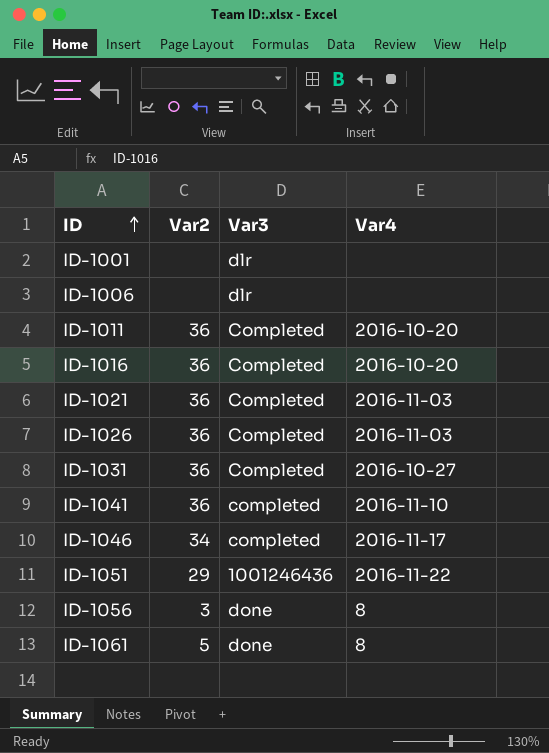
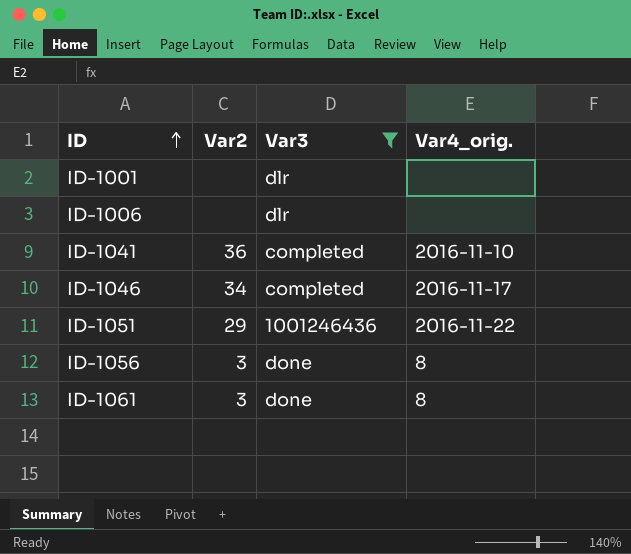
filter: none -> Var3 != Completed
column name: Var4 -> Var4_orig.
ID-1061 | Var2: 5 -> 3

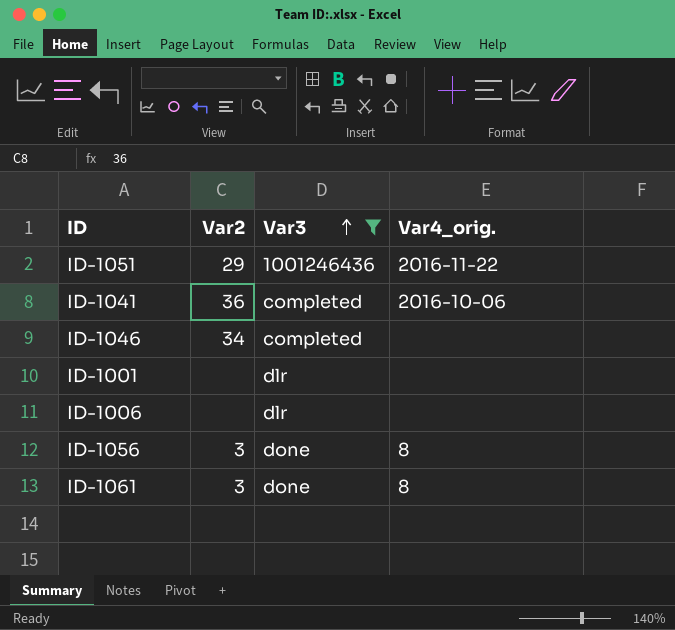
row order: ID ascending -> Var3 ascending
ID-1041 | Var4_orig.: 2016-11-10 -> 2016-10-06
ID-1046 | Var4_orig.: 2016-11-17 -> none

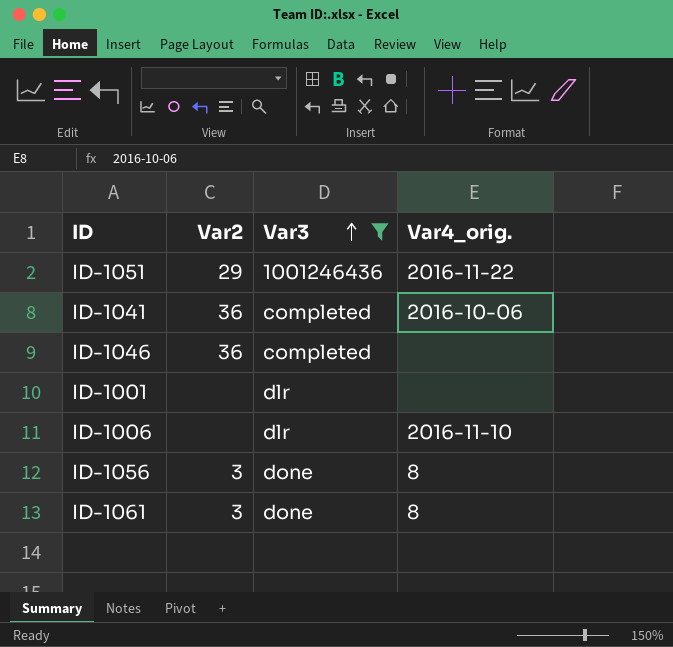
ID-1046 | Var2: 34 -> 36
ID-1006 | Var4_orig.: none -> 2016-11-10

